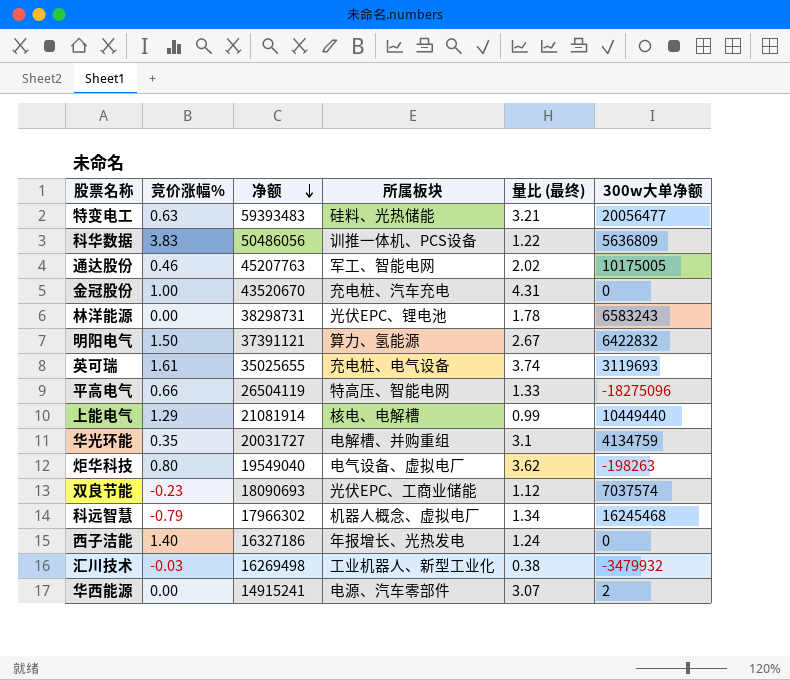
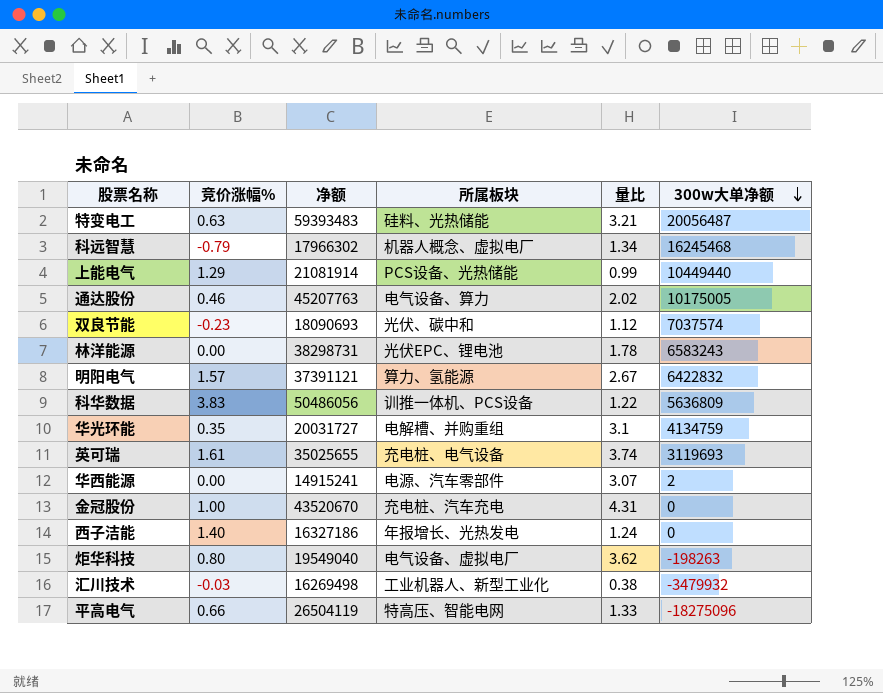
row order: 净额 descending -> 300w大单净额 descending
column name: 量比 (最终) -> 量比
特变电工 | 300w大单净额: 20056477 -> 20056487
上能电气 | 所属板块: 核电、电解槽 -> PCS设备、光热储能
通达股份 | 所属板块: 军工、智能电网 -> 电气设备、算力
双良节能 | 所属板块: 光伏EPC、工商业储能 -> 光伏、碳中和
明阳电气 | 竞价涨幅%: 1.50 -> 1.57

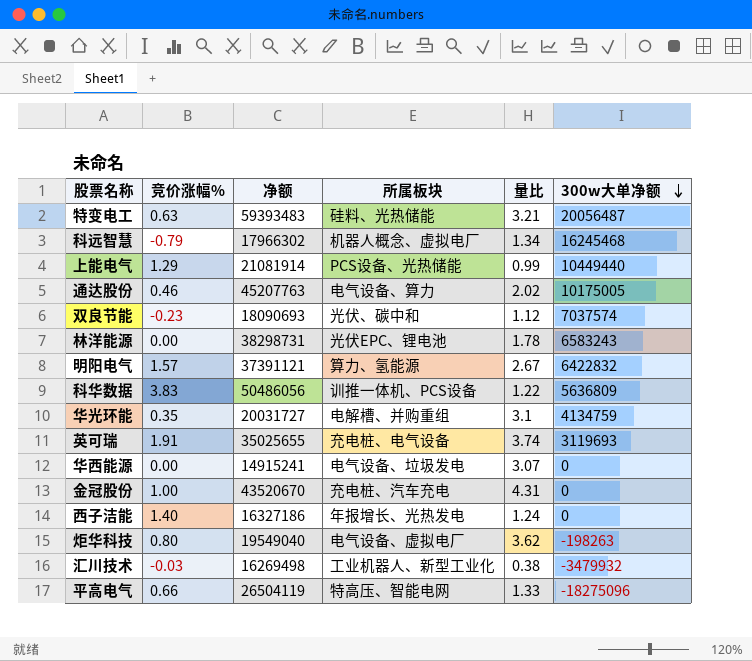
英可瑞 | 竞价涨幅%: 1.61 -> 1.91
华西能源 | 所属板块: 电源、汽车零部件 -> 电气设备、垃圾发电
华西能源 | 300w大单净额: 2 -> 0

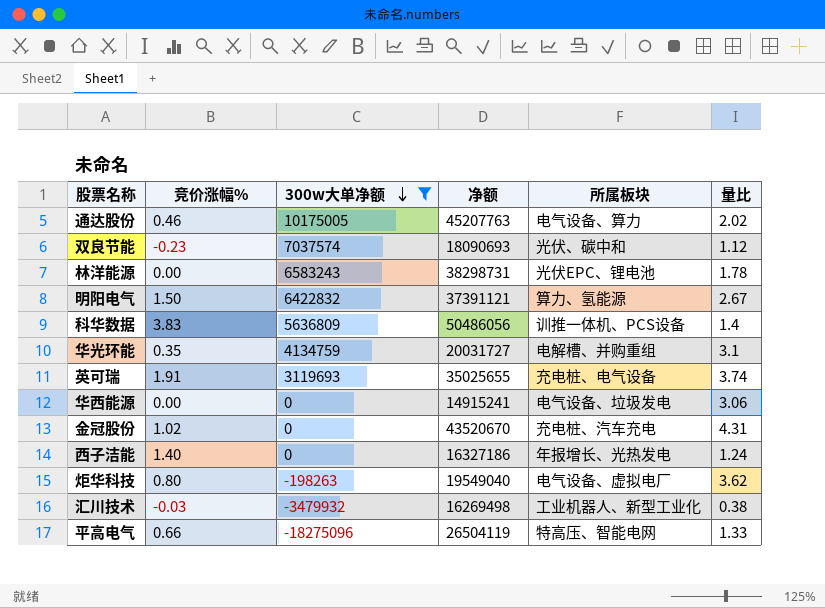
filter: none -> 300w大单净额 <= 10175005
column 300w大单净额 | position: 6 -> 3
明阳电气 | 竞价涨幅%: 1.57 -> 1.50
科华数据 | 量比: 1.22 -> 1.4
华西能源 | 量比: 3.07 -> 3.06
金冠股份 | 竞价涨幅%: 1.00 -> 1.02

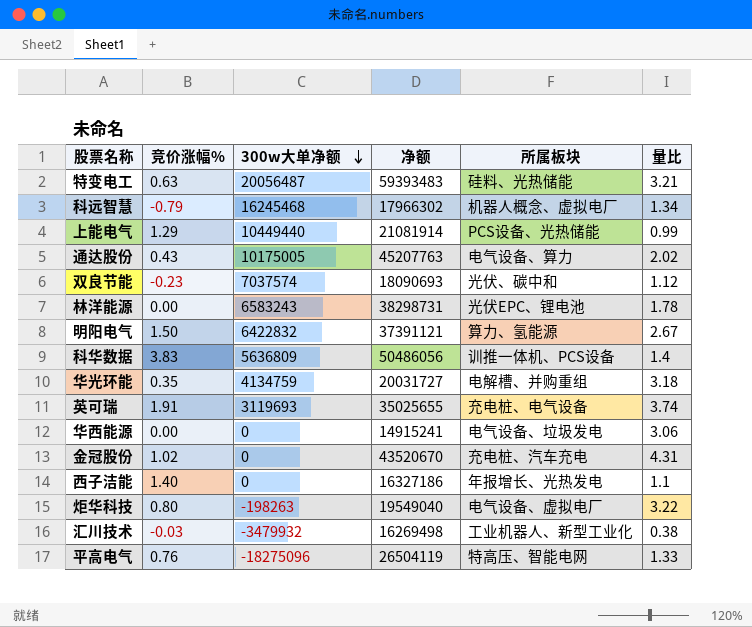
filter: 300w大单净额 <= 10175005 -> none
通达股份 | 竞价涨幅%: 0.46 -> 0.43
华光环能 | 量比: 3.1 -> 3.18
西子洁能 | 量比: 1.24 -> 1.1
炬华科技 | 量比: 3.62 -> 3.22
平高电气 | 竞价涨幅%: 0.66 -> 0.76

